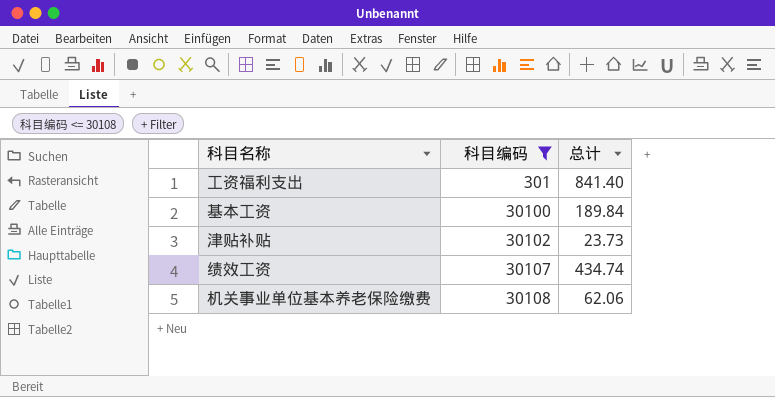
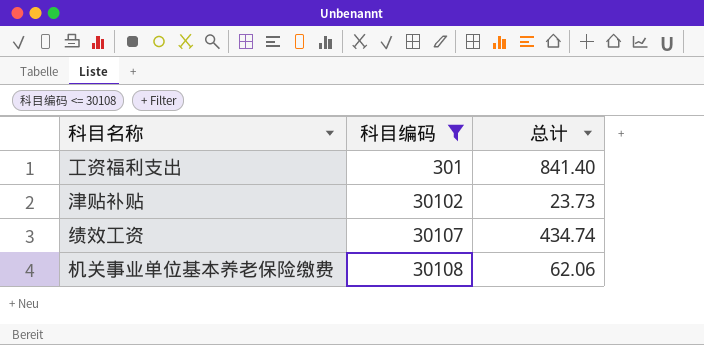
row 基本工资: 30100 | 189.84 -> none

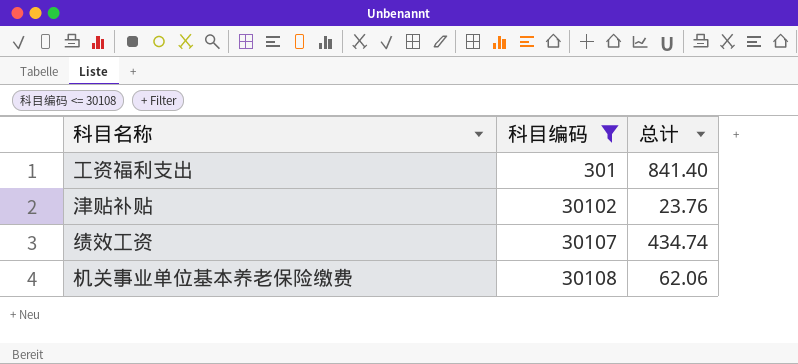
津贴补贴 | 总计: 23.73 -> 23.76

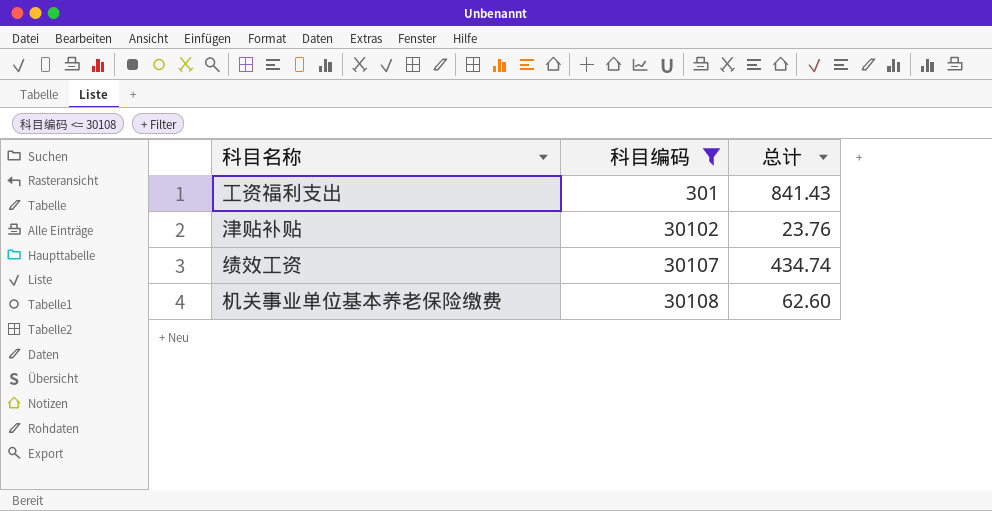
工资福利支出 | 总计: 841.40 -> 841.43
机关事业单位基本养老保险缴费 | 总计: 62.06 -> 62.60

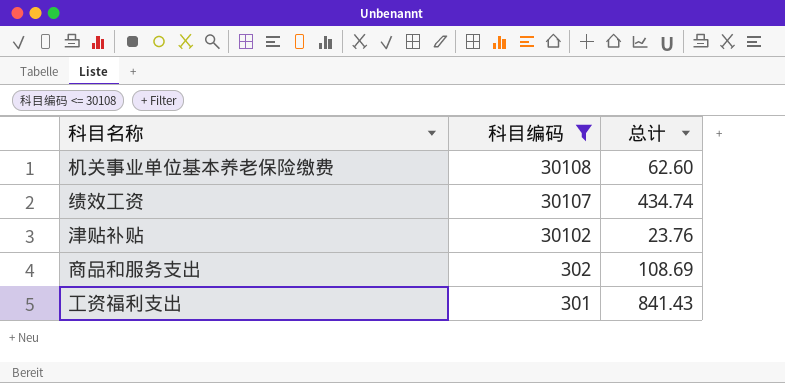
row order: 科目编码 ascending -> 科目编码 descending
row 商品和服务支出: none -> 302 | 108.69

